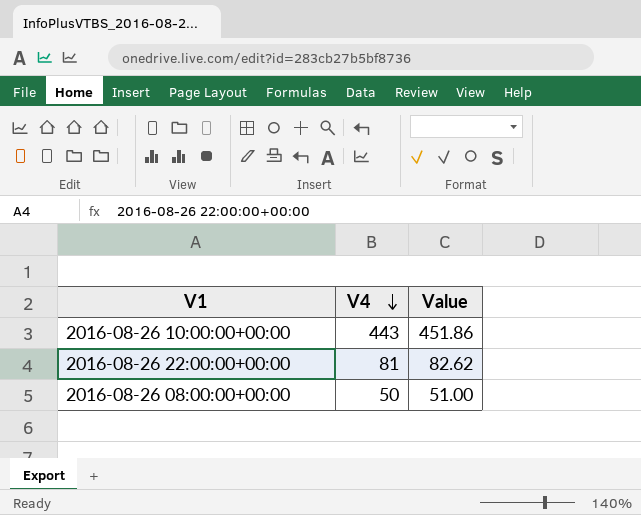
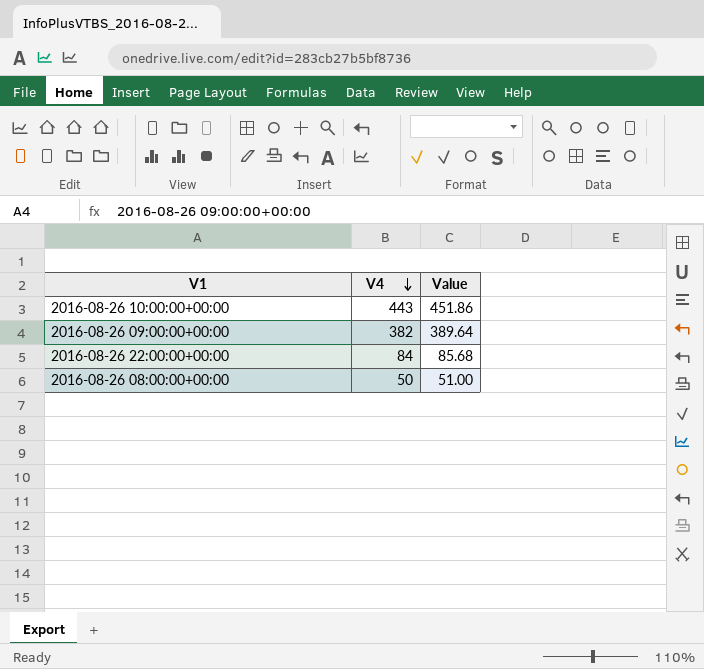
row 2016-08-26 09:00:00+00:00: none -> 382 | 389.64
2016-08-26 22:00:00+00:00 | V4: 81 -> 84
2016-08-26 22:00:00+00:00 | Value: 82.62 -> 85.68

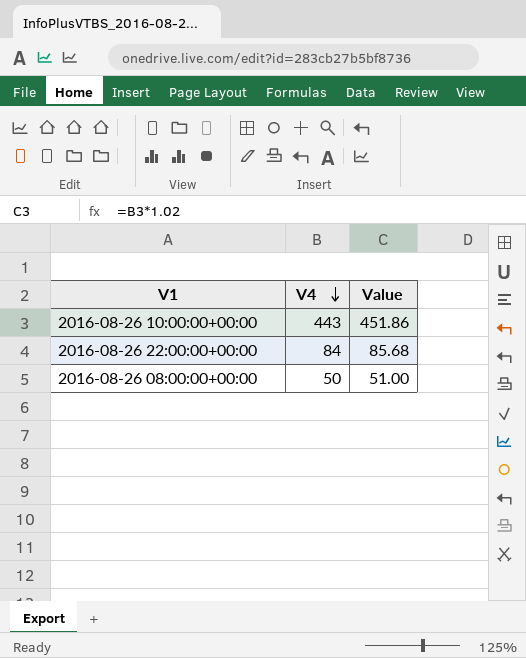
row 2016-08-26 09:00:00+00:00: 382 | 389.64 -> none

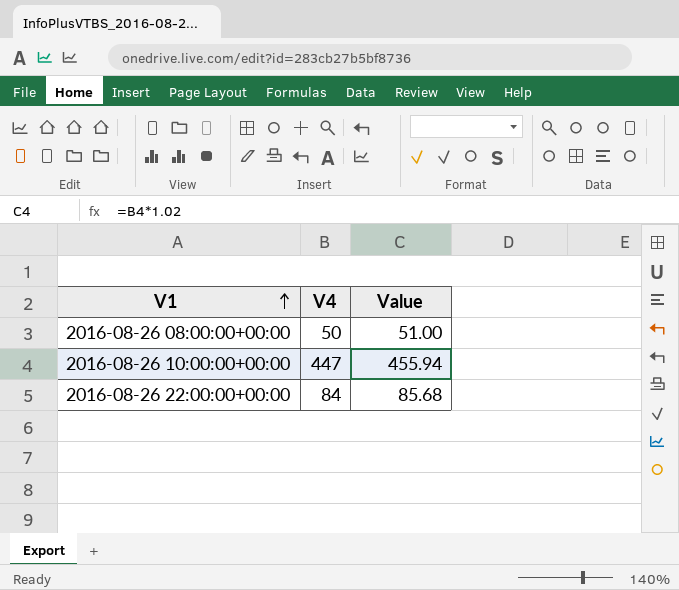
row order: V4 descending -> V1 ascending
2016-08-26 10:00:00+00:00 | V4: 443 -> 447
2016-08-26 10:00:00+00:00 | Value: 451.86 -> 455.94

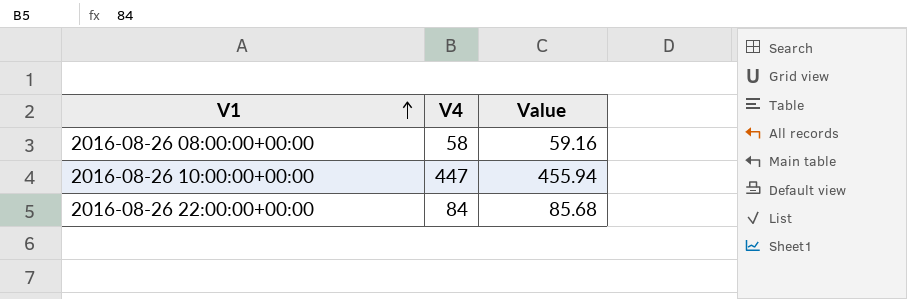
2016-08-26 08:00:00+00:00 | V4: 50 -> 58
2016-08-26 08:00:00+00:00 | Value: 51.00 -> 59.16

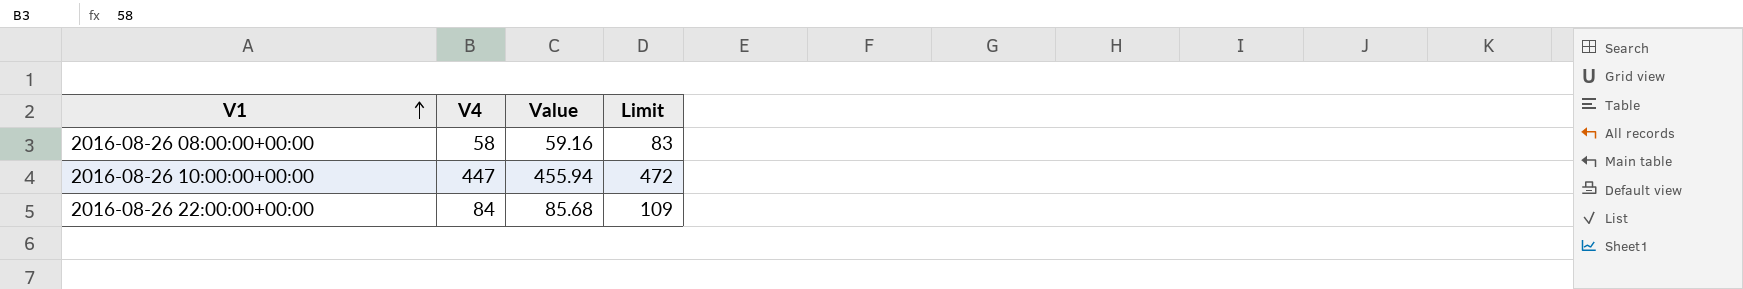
column Limit | formula: none -> [V4] + 25

